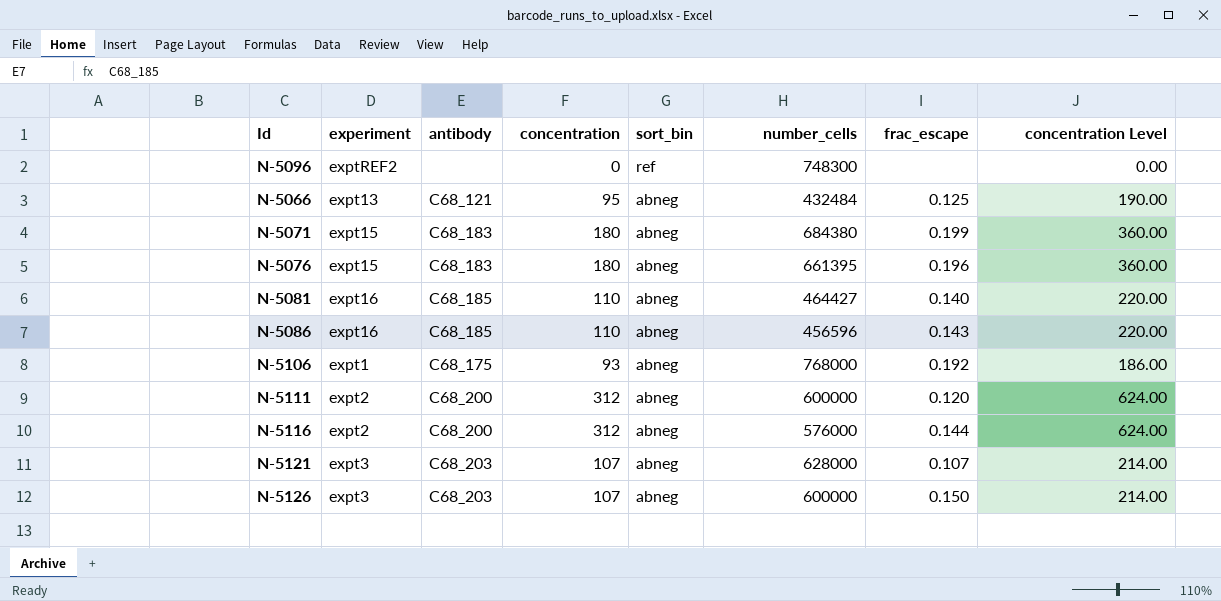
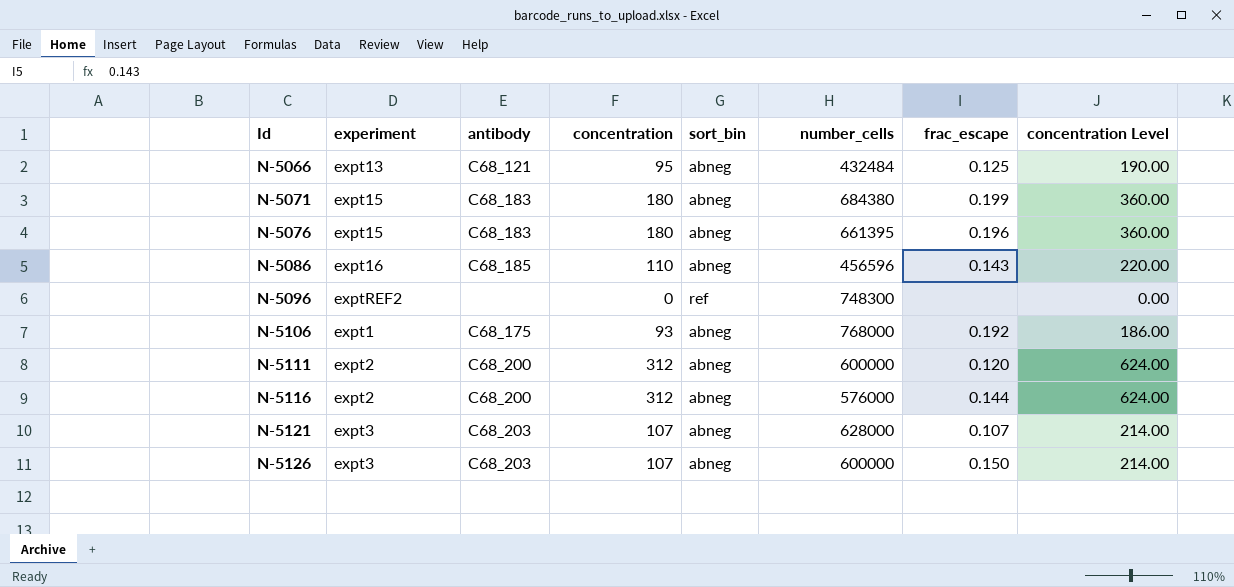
row order: sort_bin descending -> Id ascending
row N-5081: expt16 | C68_185 | 110 | abneg | 464427 | 0.140 | 220.00 -> none

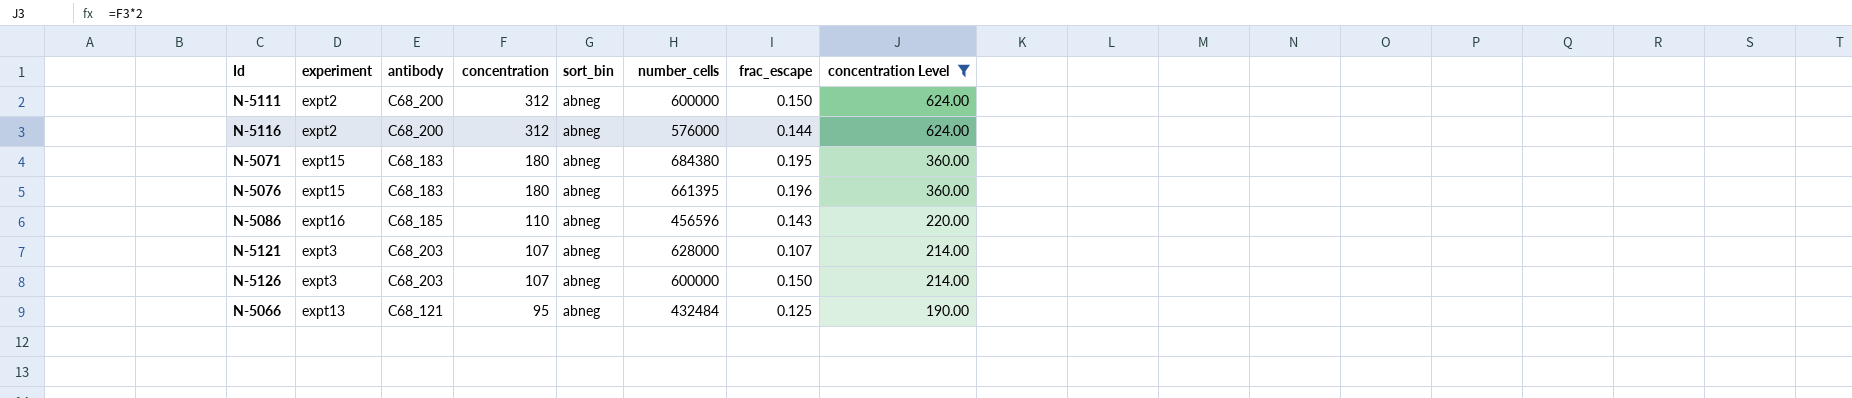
filter: none -> concentration Level >= 190.00
row order: Id ascending -> concentration descending
N-5111 | frac_escape: 0.120 -> 0.150
N-5071 | frac_escape: 0.199 -> 0.195

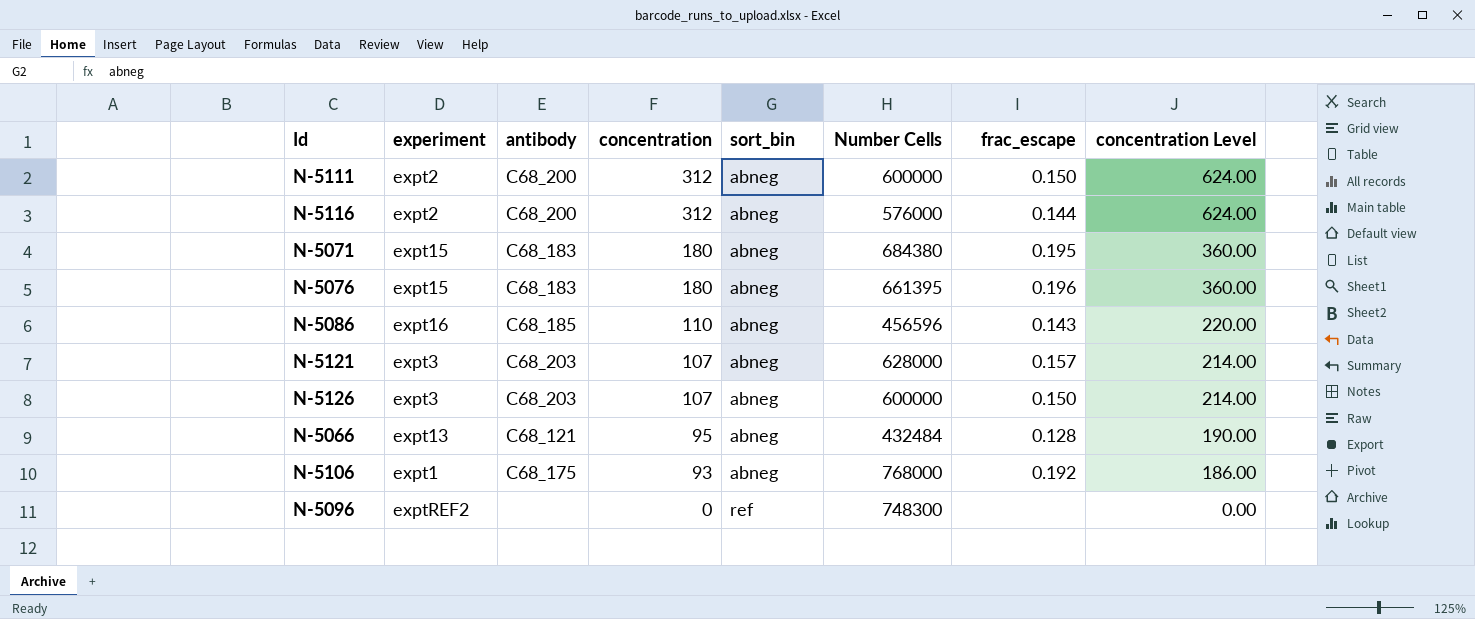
filter: concentration Level >= 190.00 -> none
column name: number_cells -> Number Cells
N-5121 | frac_escape: 0.107 -> 0.157
N-5066 | frac_escape: 0.125 -> 0.128

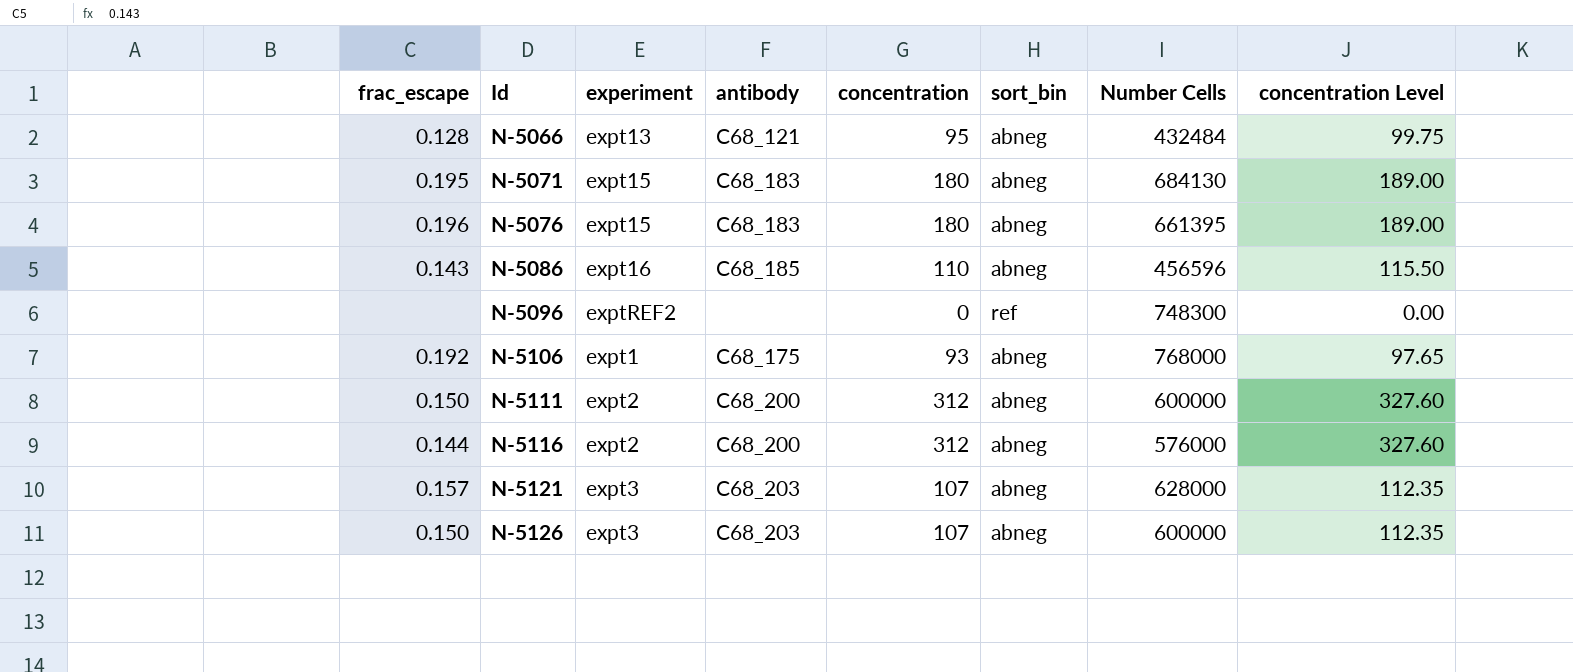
row order: concentration descending -> Id ascending
column frac_escape | position: 7 -> 1
column concentration Level | formula: [concentration] * 2 -> [concentration] * 1.05
N-5071 | Number Cells: 684380 -> 684130

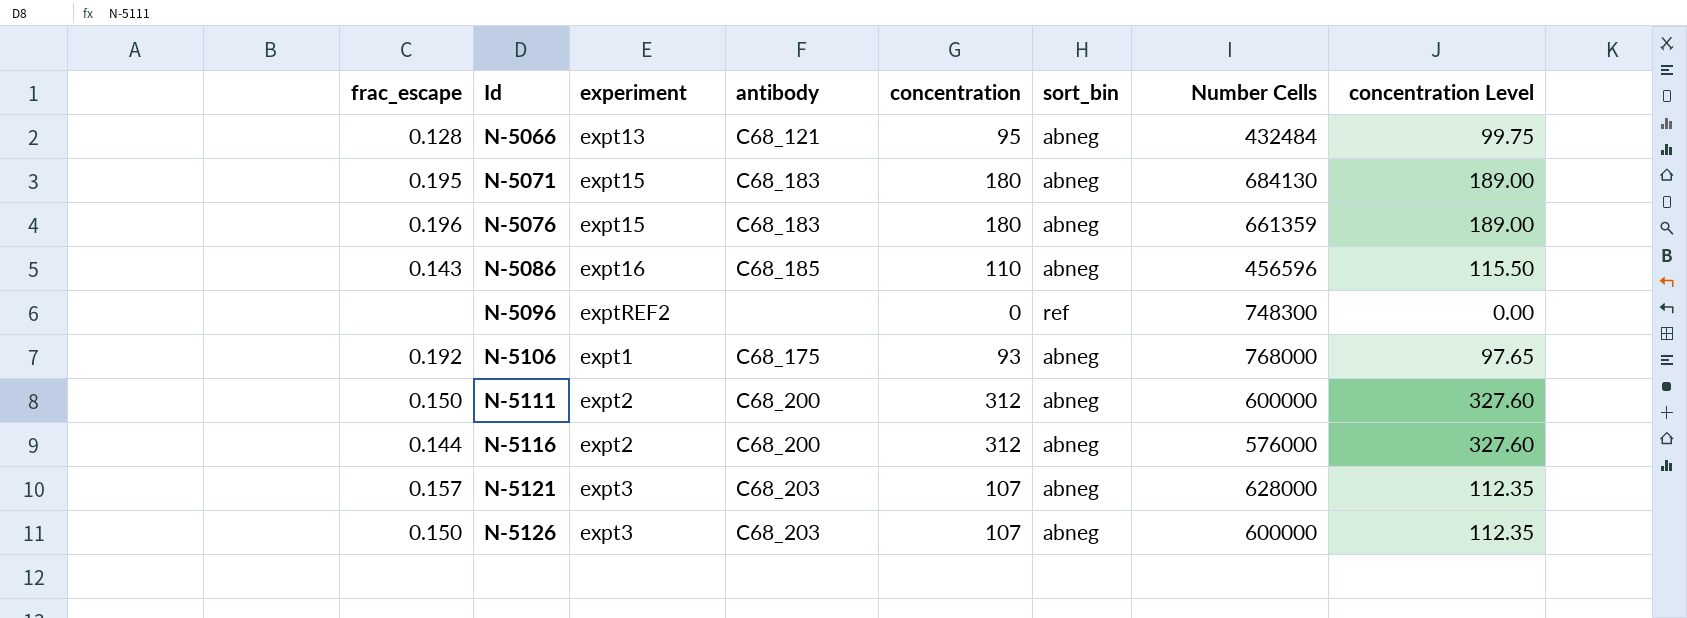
N-5076 | Number Cells: 661395 -> 661359

